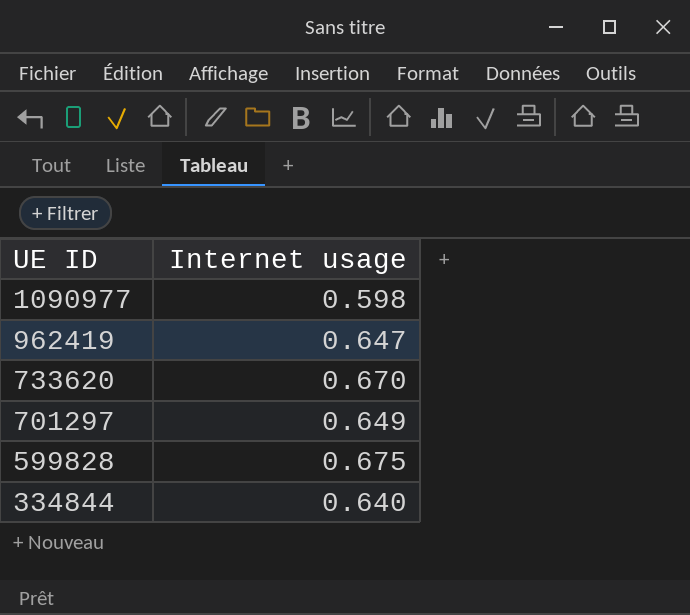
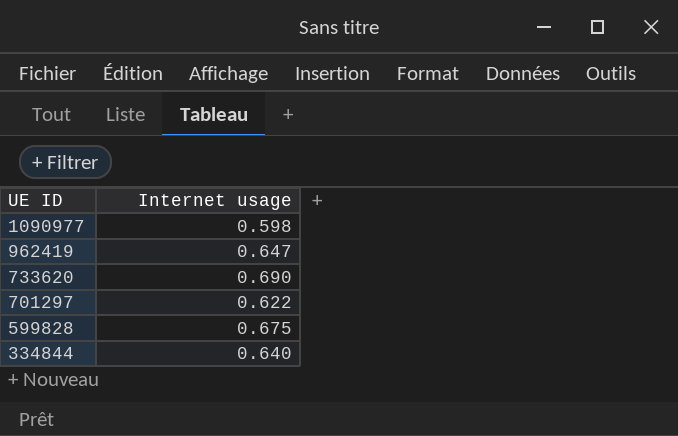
733620 | Internet usage: 0.670 -> 0.690
701297 | Internet usage: 0.649 -> 0.622

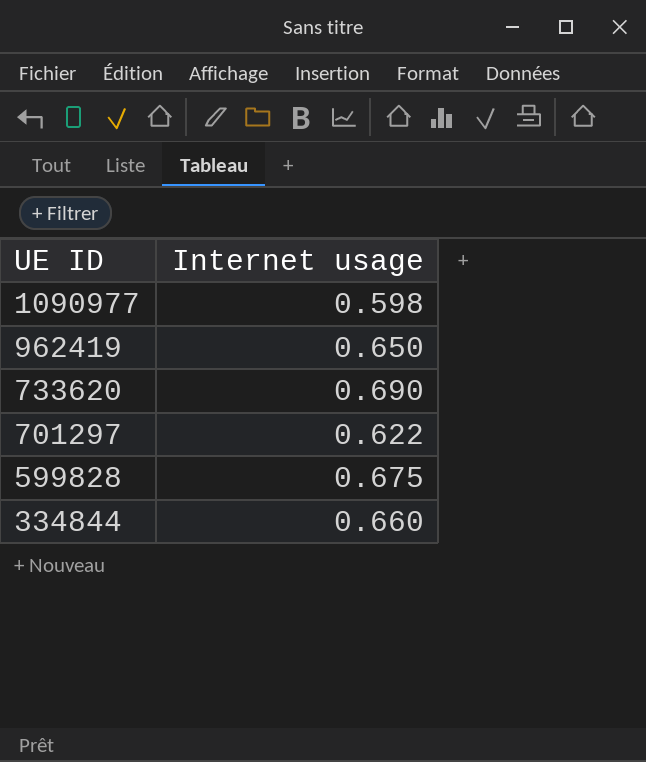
962419 | Internet usage: 0.647 -> 0.650
334844 | Internet usage: 0.640 -> 0.660

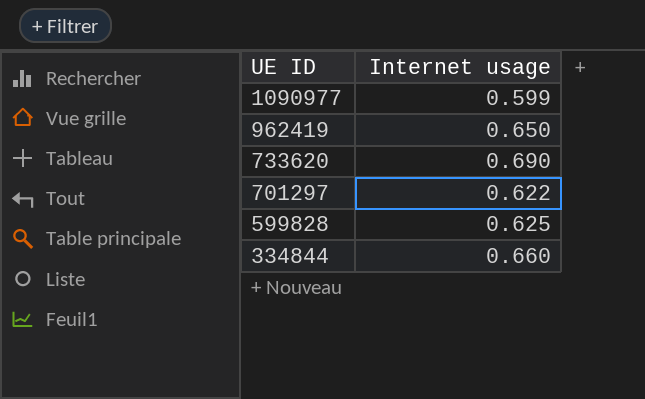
1090977 | Internet usage: 0.598 -> 0.599
599828 | Internet usage: 0.675 -> 0.625

